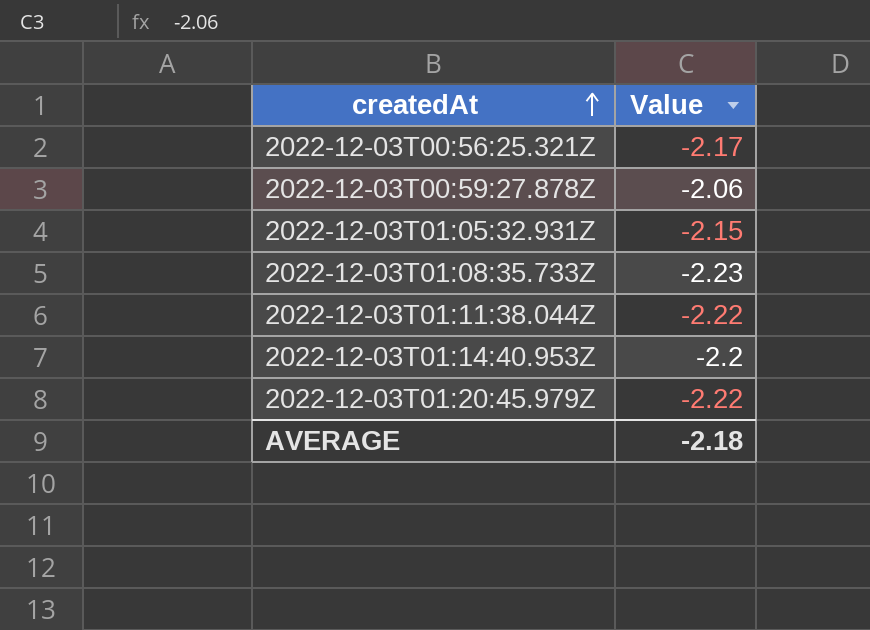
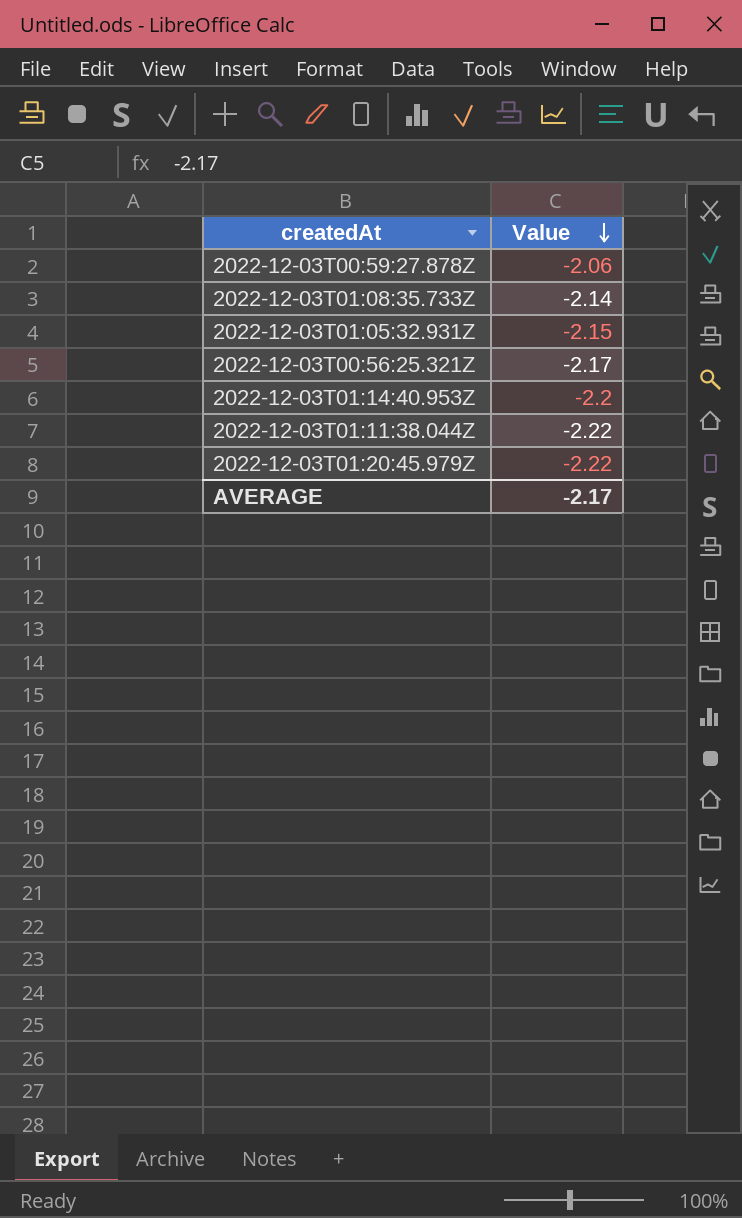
row order: createdAt ascending -> Value descending
2022-12-03T01:08:35.733Z | Value: -2.23 -> -2.14
AVERAGE | Value: -2.18 -> -2.17

